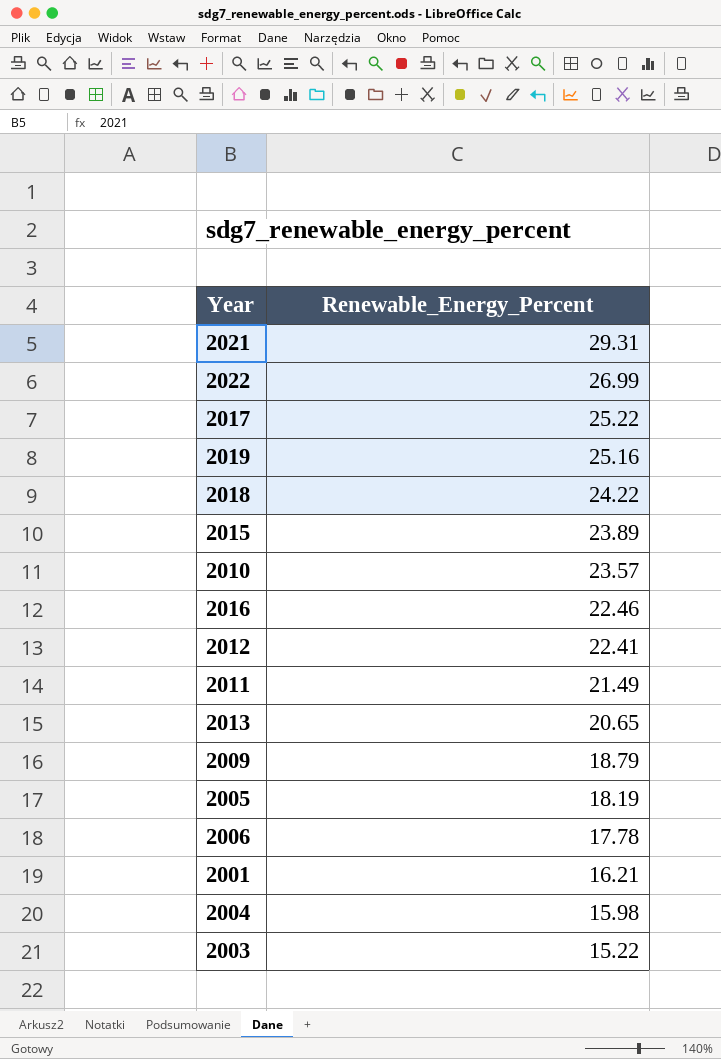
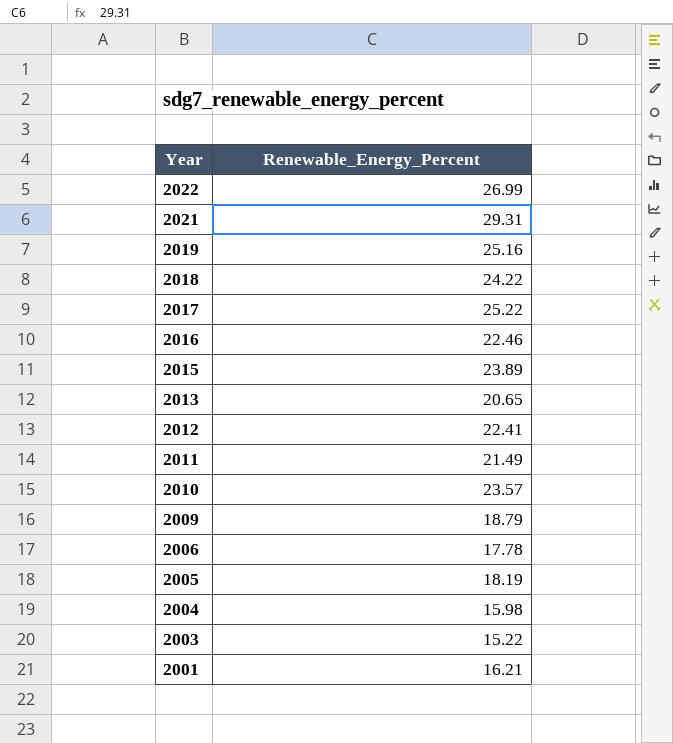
row order: Renewable_Energy_Percent descending -> Year descending

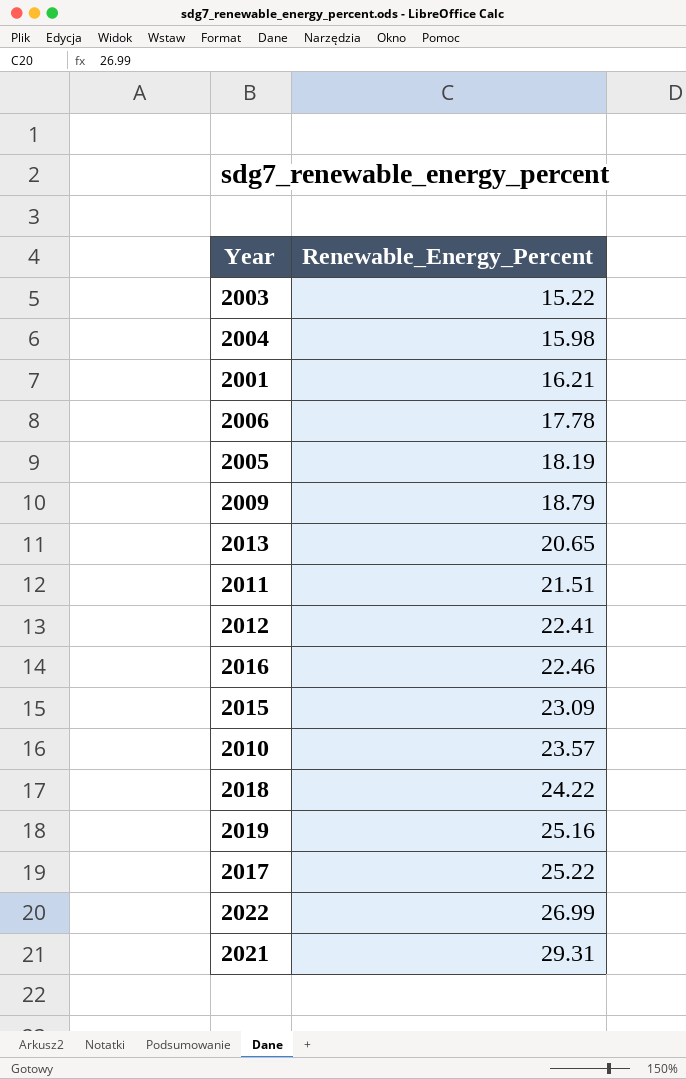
row order: Year descending -> Renewable_Energy_Percent ascending
2011 | Renewable_Energy_Percent: 21.49 -> 21.51
2015 | Renewable_Energy_Percent: 23.89 -> 23.09

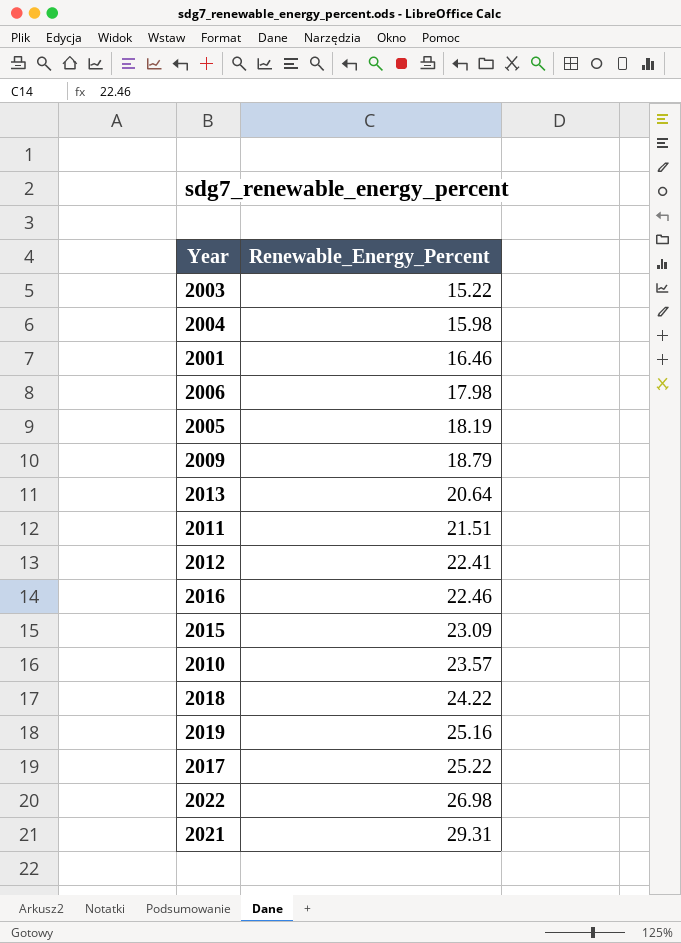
2001 | Renewable_Energy_Percent: 16.21 -> 16.46
2006 | Renewable_Energy_Percent: 17.78 -> 17.98
2013 | Renewable_Energy_Percent: 20.65 -> 20.64
2022 | Renewable_Energy_Percent: 26.99 -> 26.98

